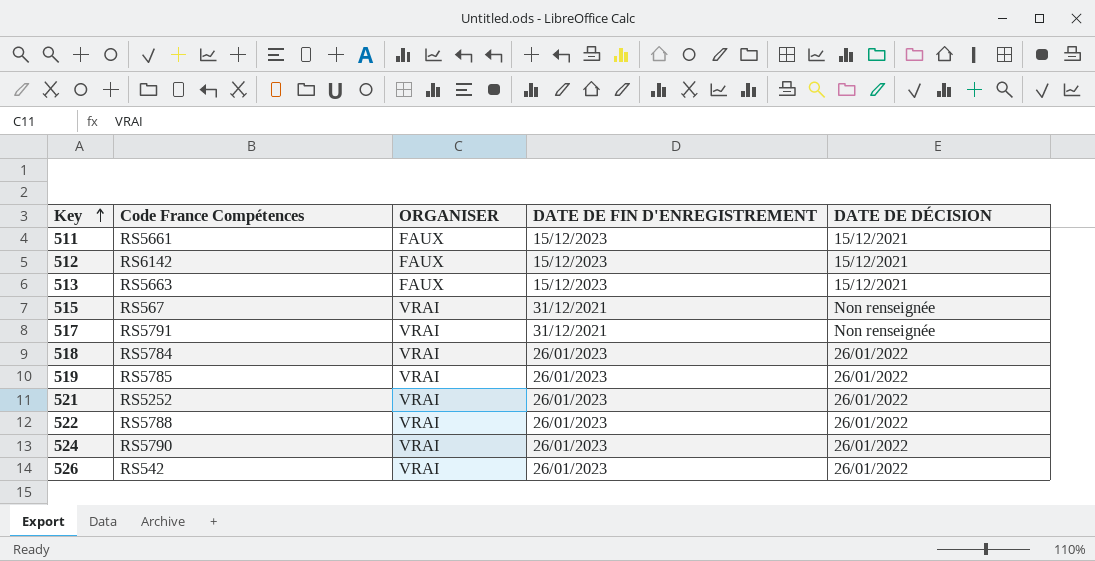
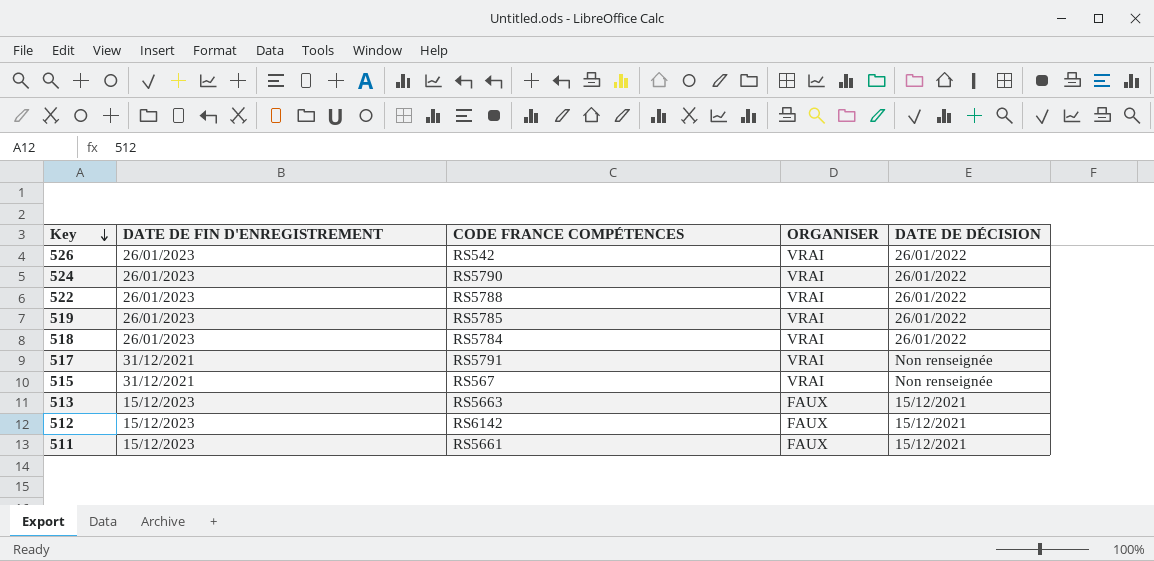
row order: Key ascending -> Key descending
column DATE DE FIN D'ENREGISTREMENT | position: 4 -> 2
column name: Code France Compétences -> CODE FRANCE COMPÉTENCES
row 521: RS5252 | VRAI | 26/01/2023 | 26/01/2022 -> none

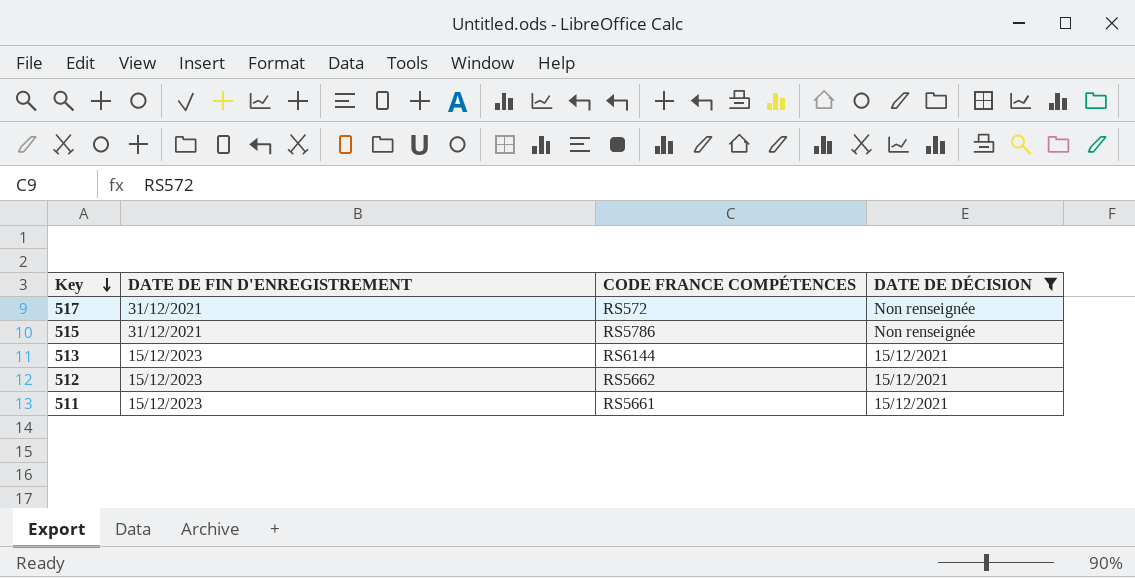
filter: none -> DATE DE DÉCISION != 26/01/2022
column ORGANISER | position: 4 -> none
517 | CODE FRANCE COMPÉTENCES: RS5791 -> RS572
515 | CODE FRANCE COMPÉTENCES: RS567 -> RS5786
513 | CODE FRANCE COMPÉTENCES: RS5663 -> RS6144
512 | CODE FRANCE COMPÉTENCES: RS6142 -> RS5662

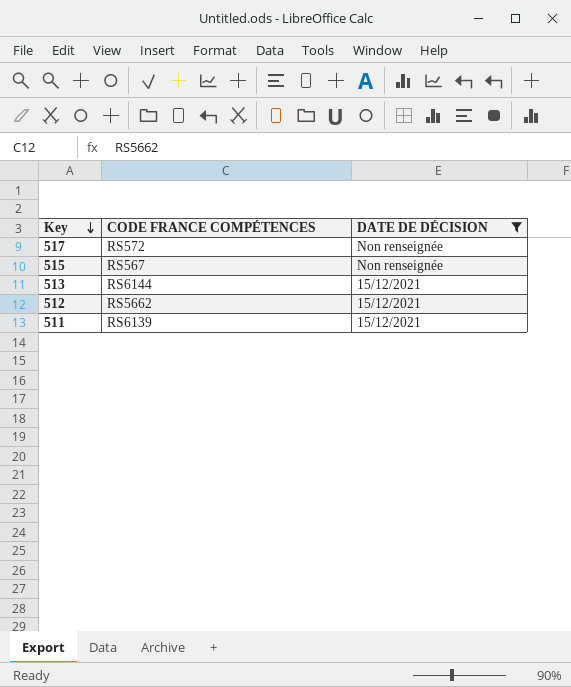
column DATE DE FIN D'ENREGISTREMENT | position: 2 -> none
515 | CODE FRANCE COMPÉTENCES: RS5786 -> RS567
511 | CODE FRANCE COMPÉTENCES: RS5661 -> RS6139

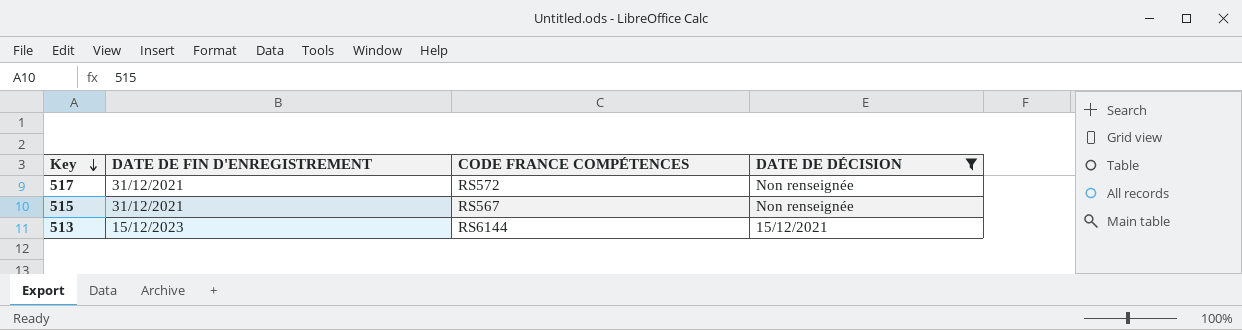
column DATE DE FIN D'ENREGISTREMENT | position: none -> 2
row 512: RS5662 | 15/12/2021 -> none
row 511: RS6139 | 15/12/2021 -> none

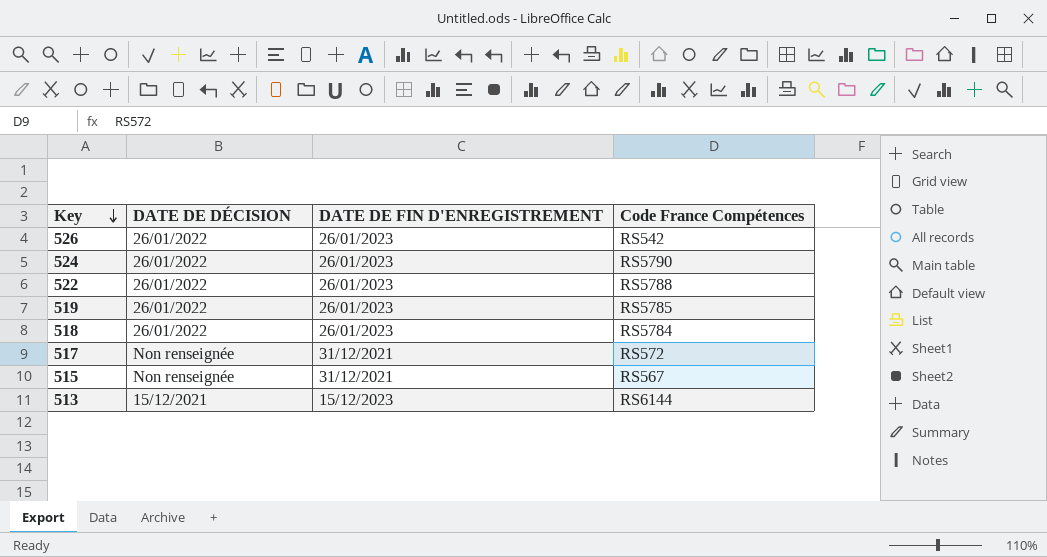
filter: DATE DE DÉCISION != 26/01/2022 -> none
column DATE DE DÉCISION | position: 4 -> 2
column name: CODE FRANCE COMPÉTENCES -> Code France Compétences

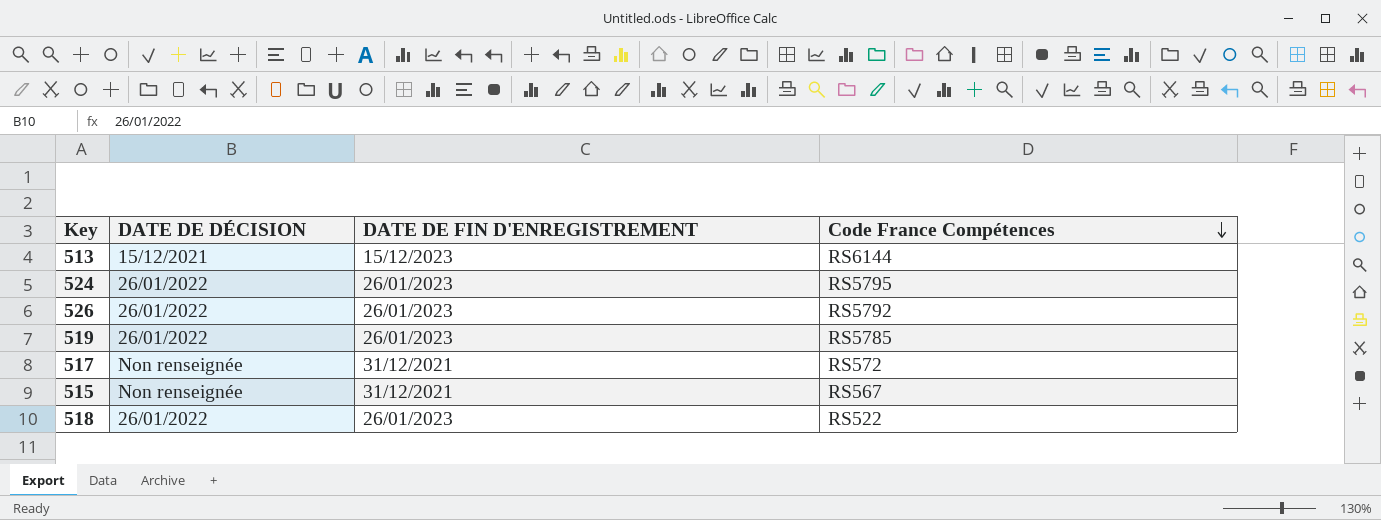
row order: Key descending -> Code France Compétences descending
row 522: 26/01/2022 | 26/01/2023 | RS5788 -> none
524 | Code France Compétences: RS5790 -> RS5795
526 | Code France Compétences: RS542 -> RS5792
518 | Code France Compétences: RS5784 -> RS522

